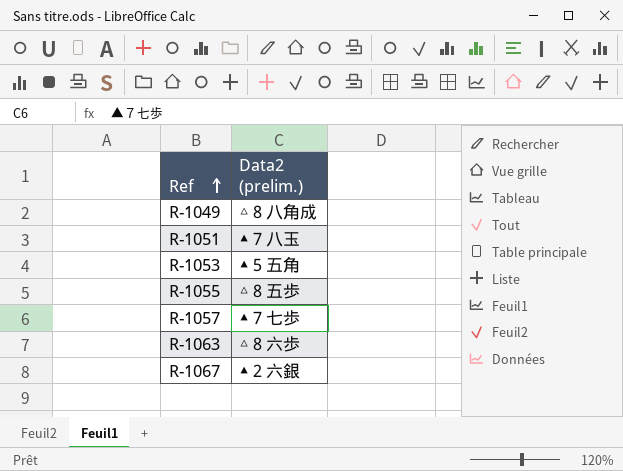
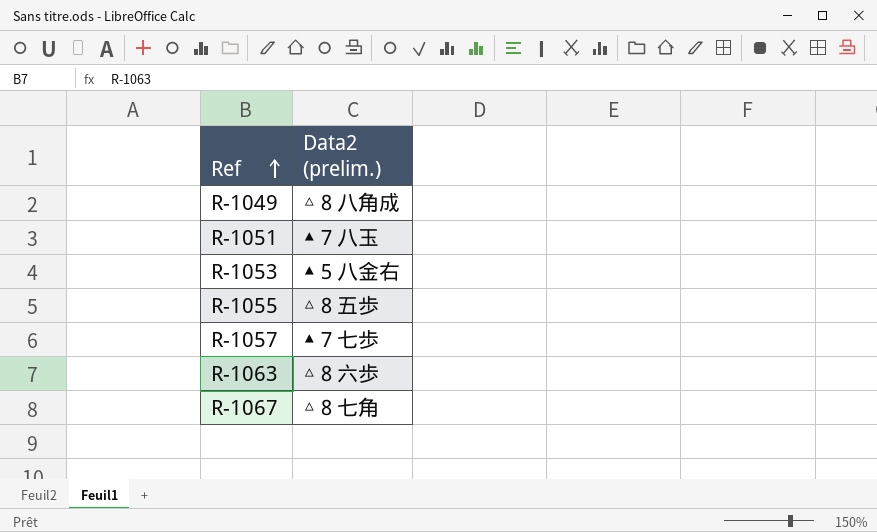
R-1053 | Data2 (prelim.): ▲５五角 -> ▲５八金右
R-1067 | Data2 (prelim.): ▲２六銀 -> △８七角

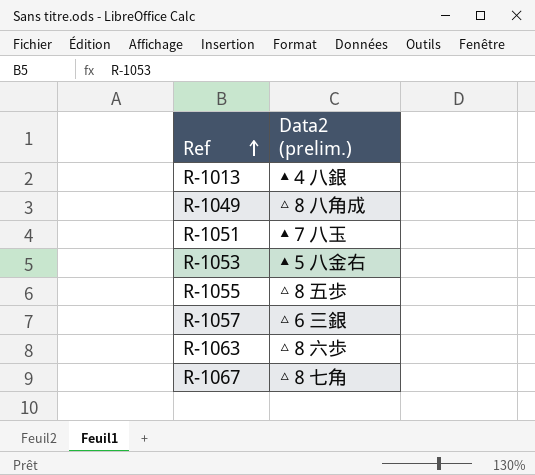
row R-1013: none -> ▲４八銀
R-1057 | Data2 (prelim.): ▲７七歩 -> △６三銀

